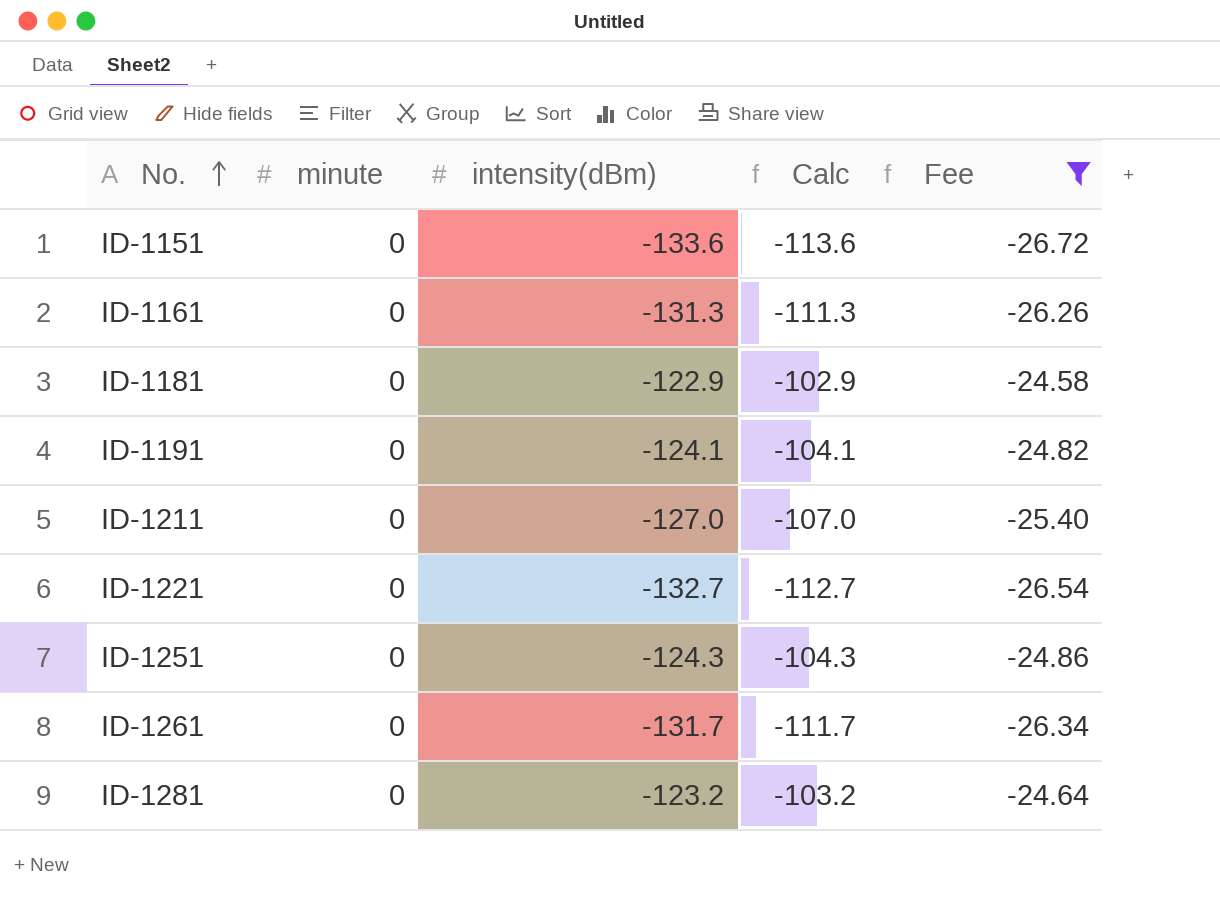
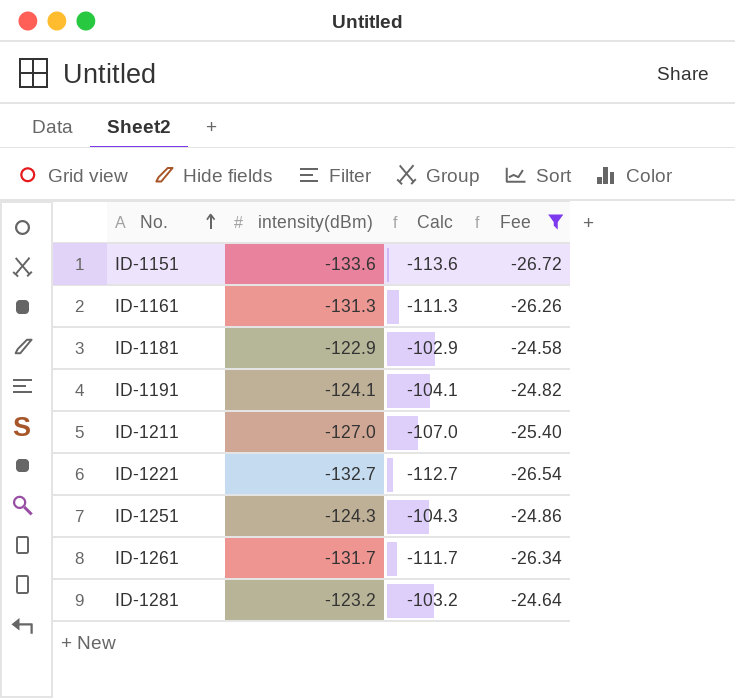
column minute | position: 2 -> none

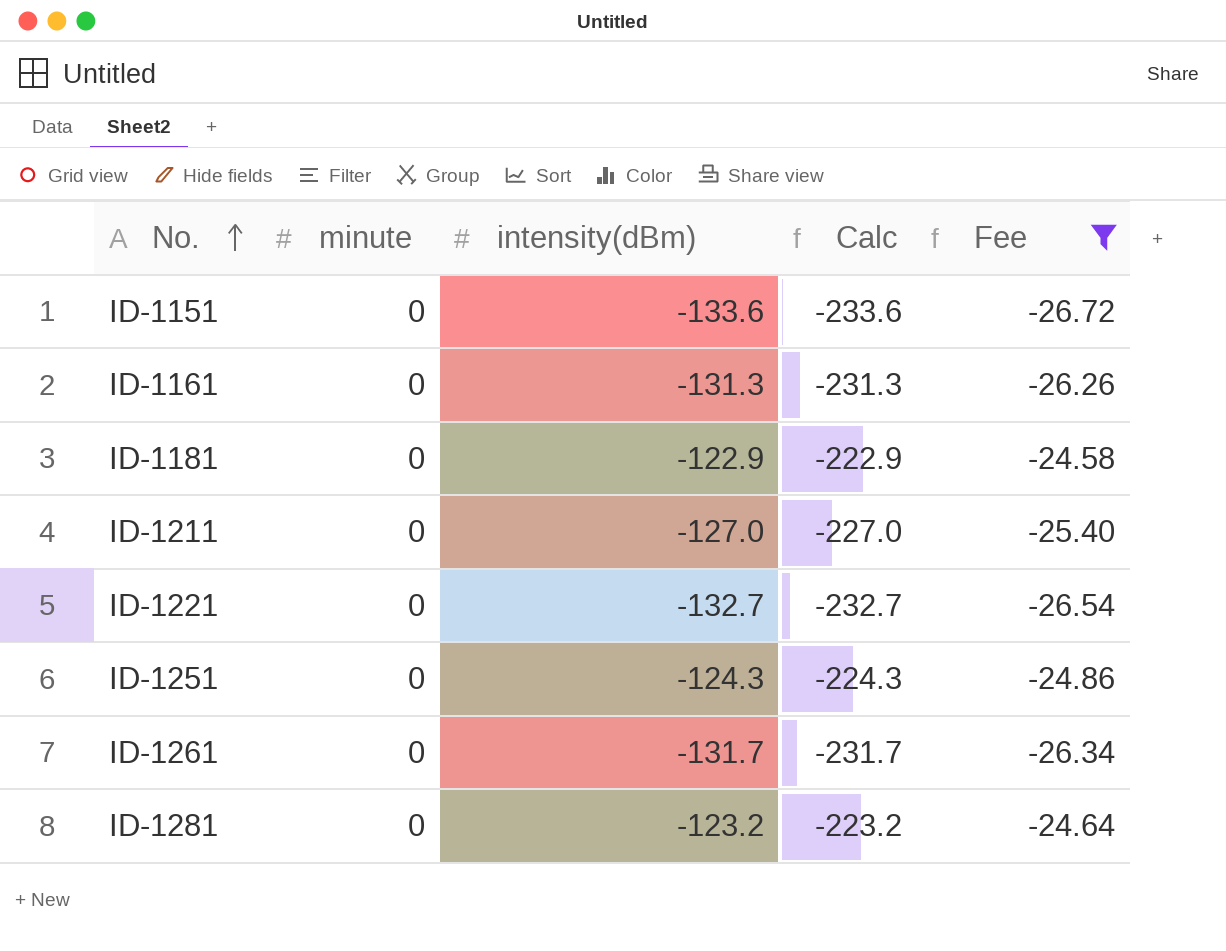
column minute | position: none -> 2
column Calc | formula: [intensity(dBm)] + 20 -> [intensity(dBm)] - 100
row ID-1191: -124.1 | -104.1 | -24.82 -> none

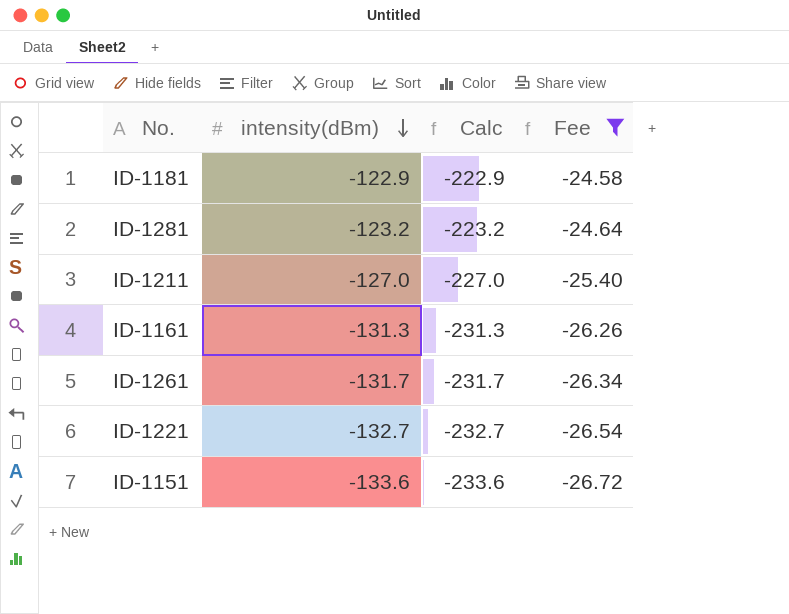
row order: No. ascending -> intensity(dBm) descending
column minute | position: 2 -> none
row ID-1251: 0 | -124.3 | -224.3 | -24.86 -> none

